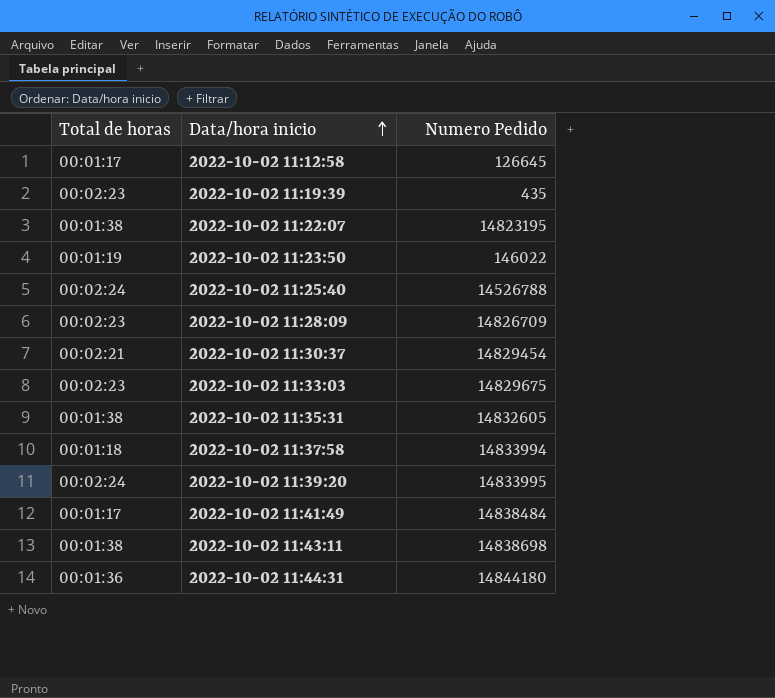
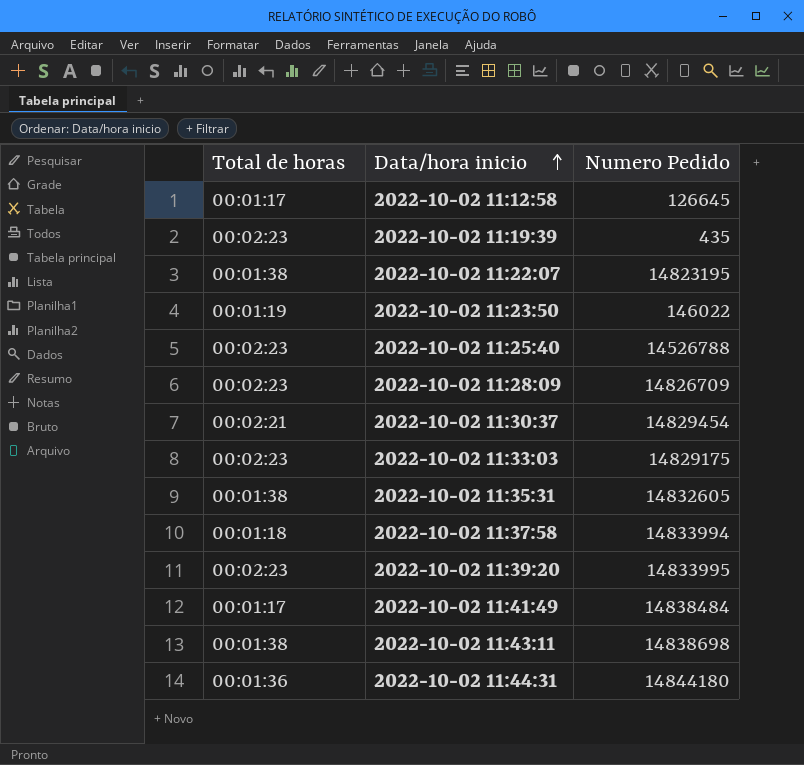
2022-10-02 11:25:40 | Total de horas: 00:02:24 -> 00:02:23
2022-10-02 11:33:03 | Numero Pedido: 14829675 -> 14829175
2022-10-02 11:39:20 | Total de horas: 00:02:24 -> 00:02:23

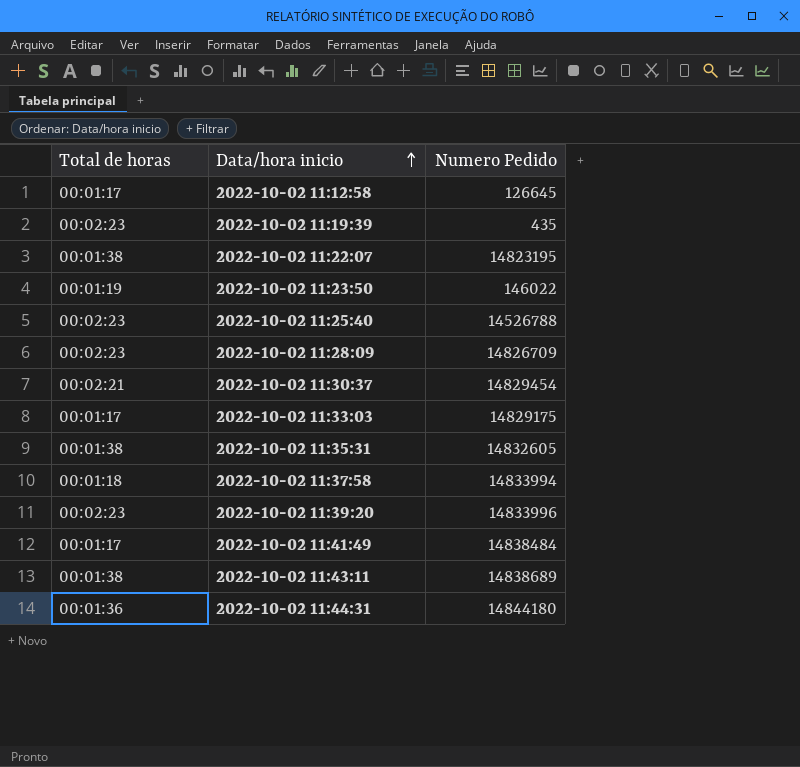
2022-10-02 11:33:03 | Total de horas: 00:02:23 -> 00:01:17
2022-10-02 11:39:20 | Numero Pedido: 14833995 -> 14833996
2022-10-02 11:43:11 | Numero Pedido: 14838698 -> 14838689

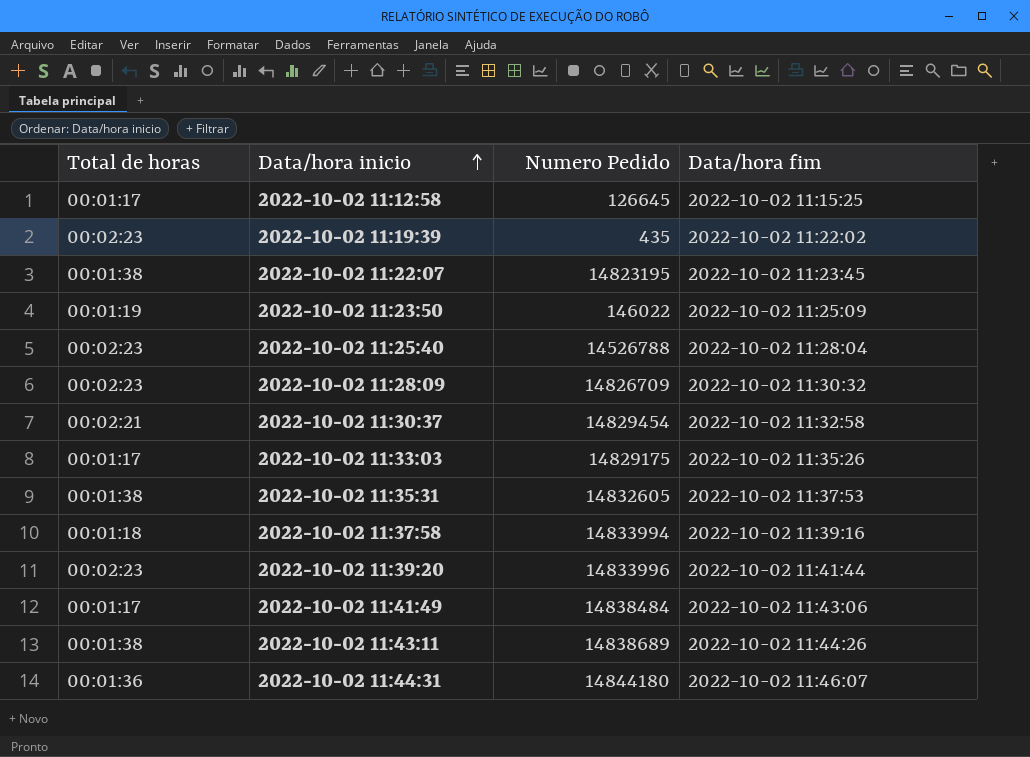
column Data/hora fim | position: none -> 4

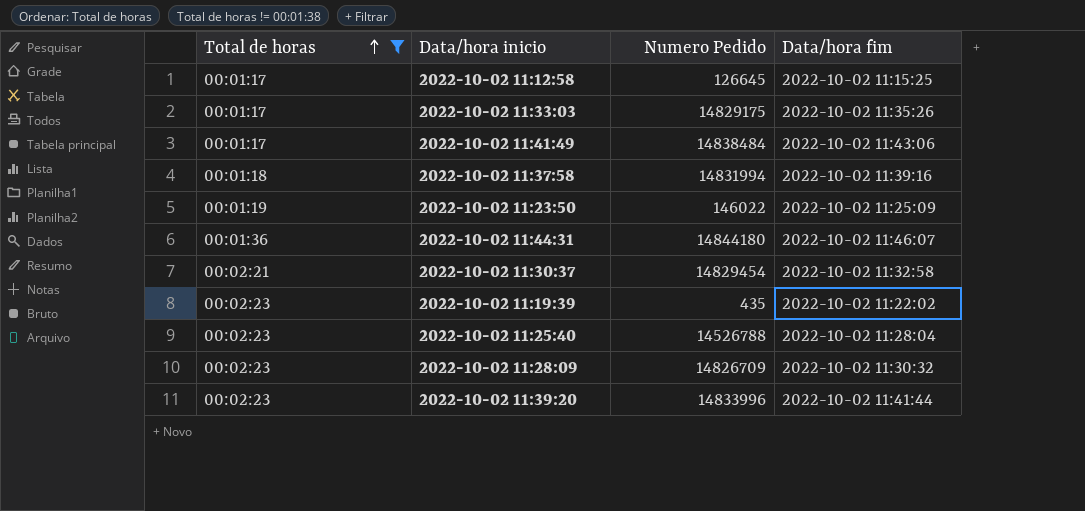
filter: none -> Total de horas != 00:01:38
row order: Data/hora inicio ascending -> Total de horas ascending
2022-10-02 11:37:58 | Numero Pedido: 14833994 -> 14831994

